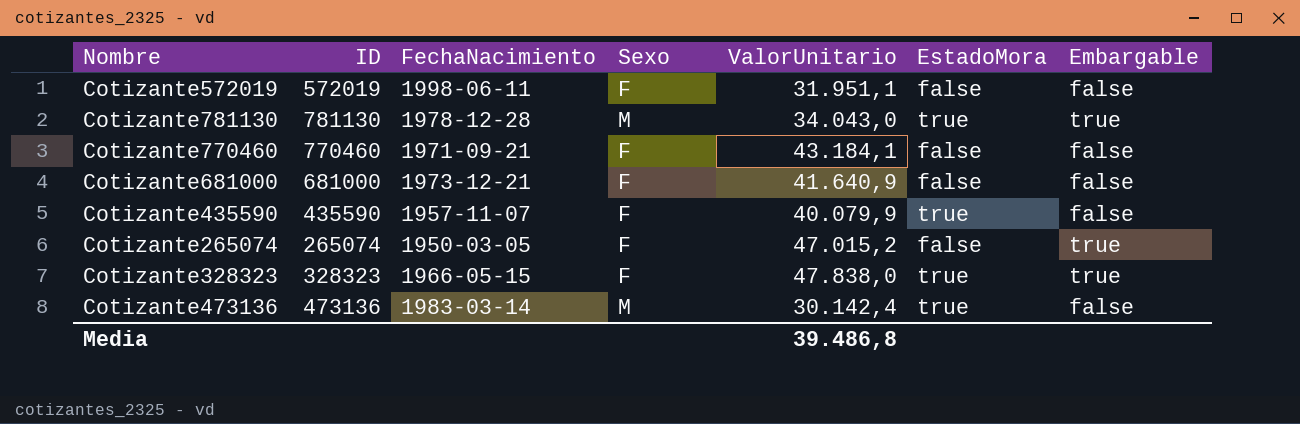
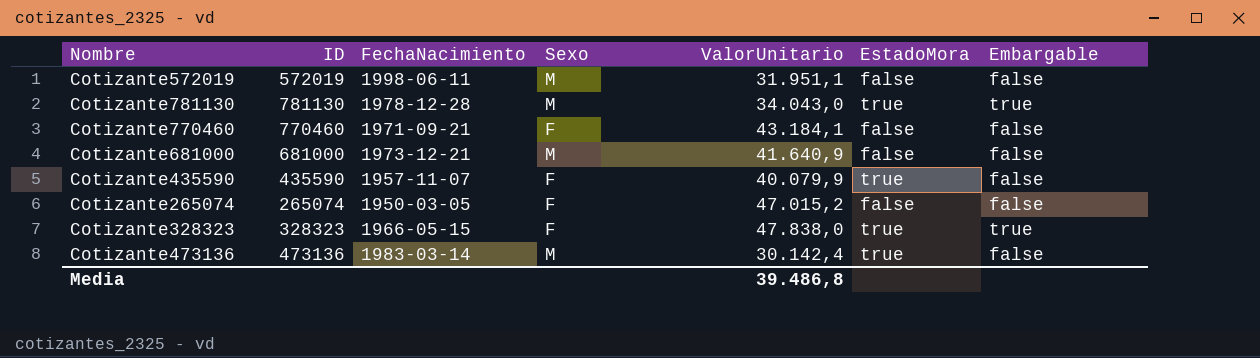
Cotizante572019 | Sexo: F -> M
Cotizante681000 | Sexo: F -> M
Cotizante265074 | Embargable: true -> false

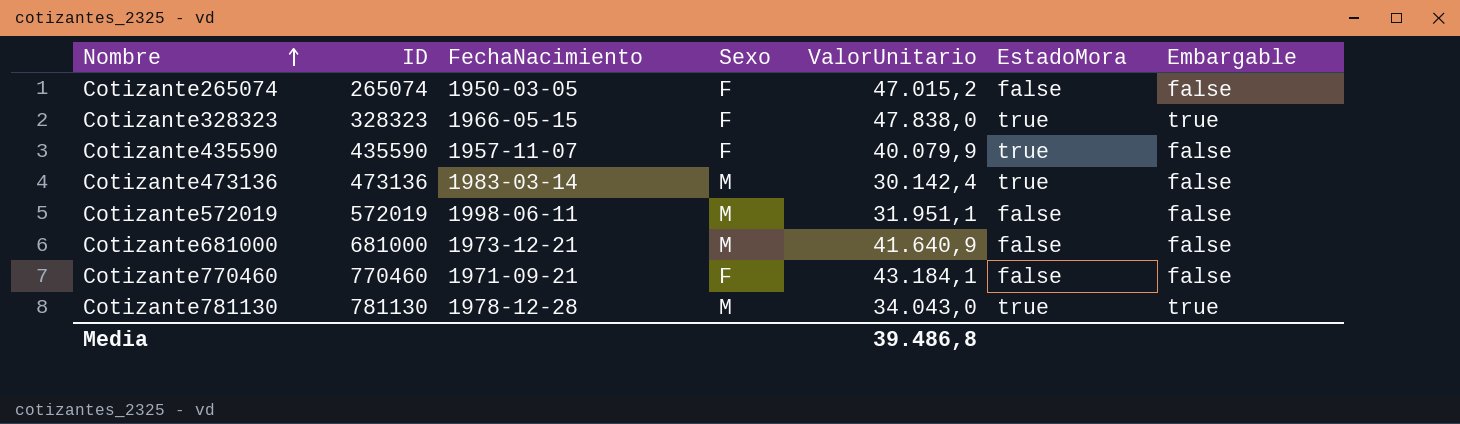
row order: none -> Nombre ascending

